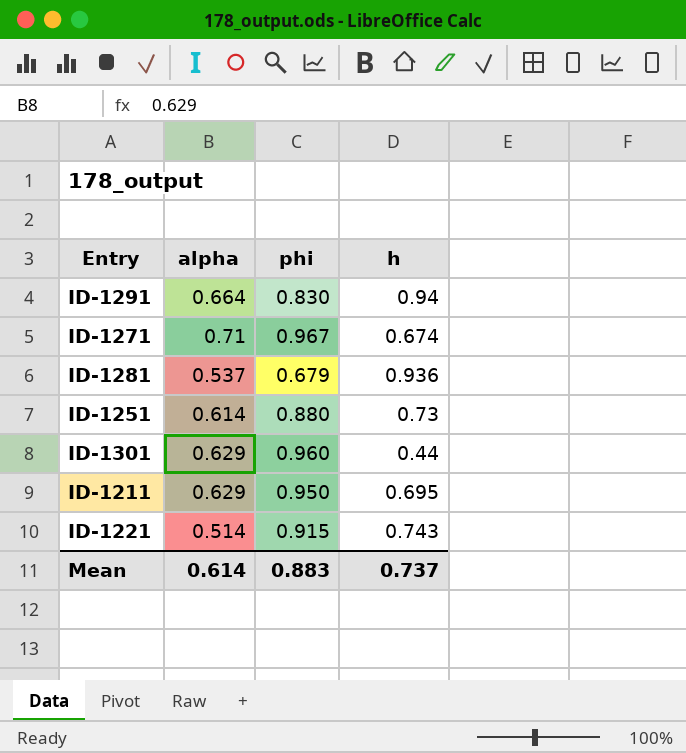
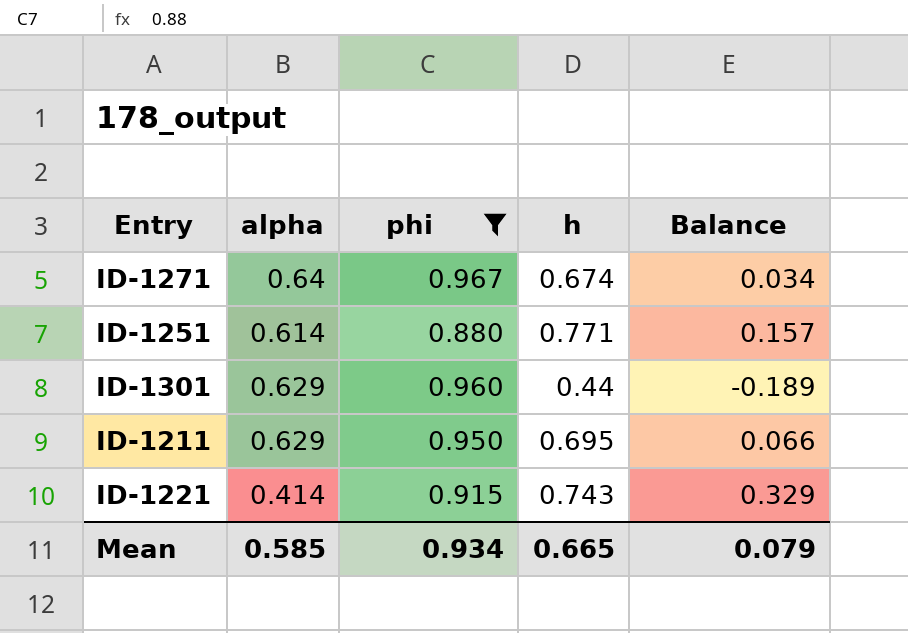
filter: none -> phi >= 0.880
column Balance | formula: none -> [h] - [alpha]
ID-1271 | alpha: 0.71 -> 0.64
ID-1251 | h: 0.73 -> 0.771
ID-1221 | alpha: 0.514 -> 0.414
Mean | alpha: 0.614 -> 0.585
Mean | phi: 0.883 -> 0.934
Mean | h: 0.737 -> 0.665

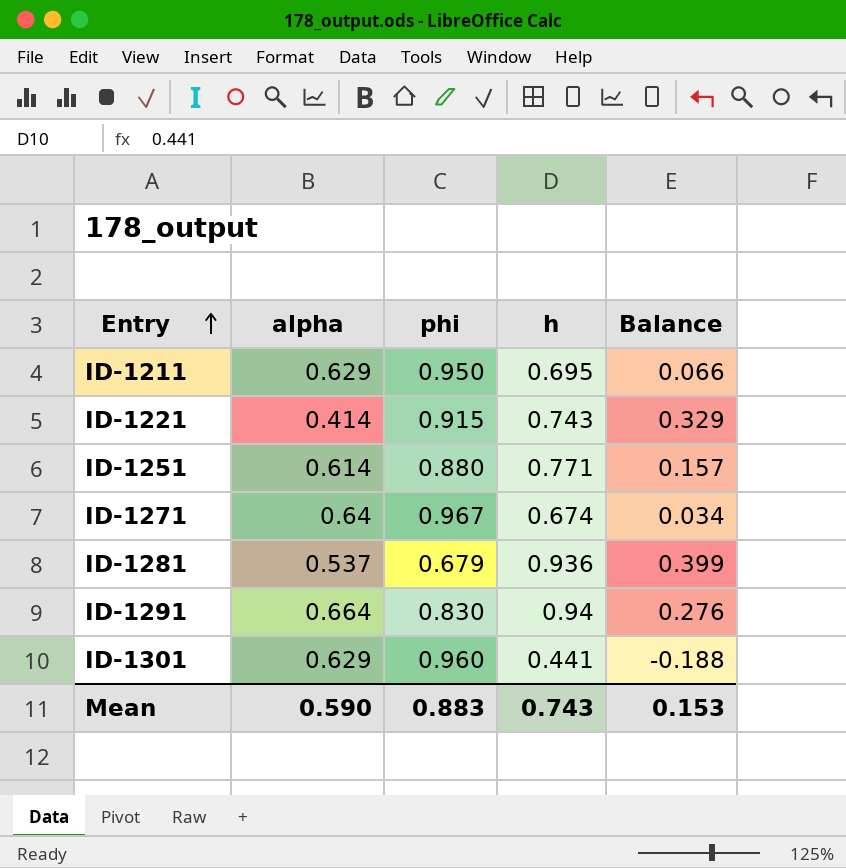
filter: phi >= 0.880 -> none
row order: none -> Entry ascending
ID-1301 | h: 0.44 -> 0.441
ID-1301 | Balance: -0.189 -> -0.188
Mean | alpha: 0.585 -> 0.590
Mean | phi: 0.934 -> 0.883
Mean | h: 0.665 -> 0.743
Mean | Balance: 0.079 -> 0.153

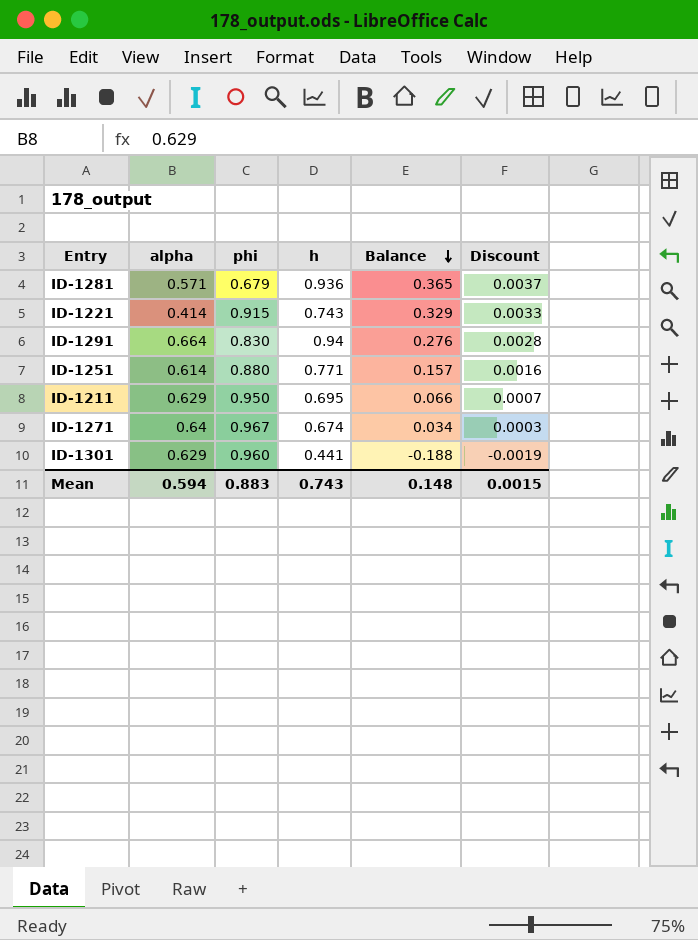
row order: Entry ascending -> Balance descending
column Discount | formula: none -> [Balance] * 0.01
ID-1281 | alpha: 0.537 -> 0.571
ID-1281 | Balance: 0.399 -> 0.365
Mean | alpha: 0.590 -> 0.594
Mean | Balance: 0.153 -> 0.148

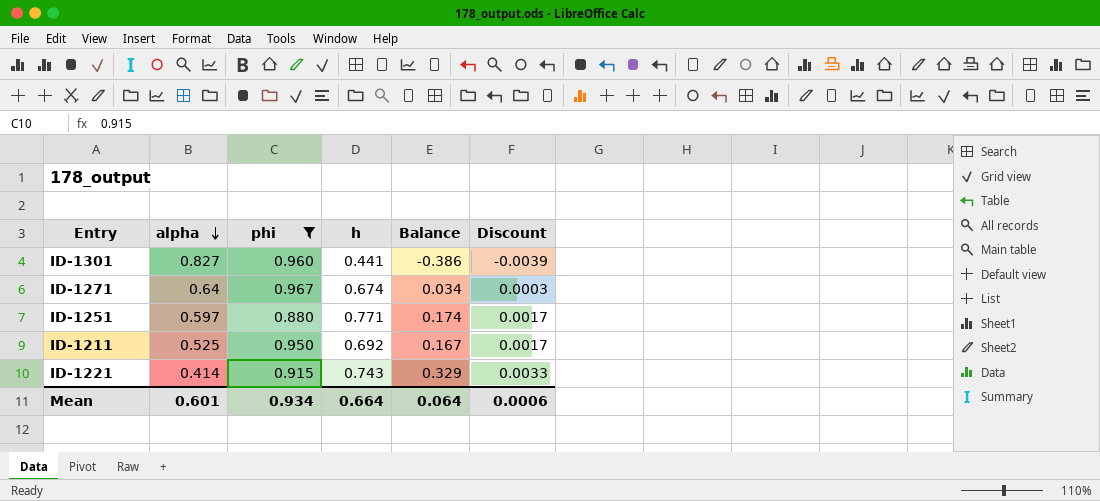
filter: none -> phi >= 0.880
row order: Balance descending -> alpha descending
ID-1301 | alpha: 0.629 -> 0.827
ID-1301 | Balance: -0.188 -> -0.386
ID-1301 | Discount: -0.0019 -> -0.0039
ID-1251 | alpha: 0.614 -> 0.597
ID-1251 | Balance: 0.157 -> 0.174
ID-1251 | Discount: 0.0016 -> 0.0017
ID-1211 | alpha: 0.629 -> 0.525
ID-1211 | h: 0.695 -> 0.692
ID-1211 | Balance: 0.066 -> 0.167
ID-1211 | Discount: 0.0007 -> 0.0017
Mean | alpha: 0.594 -> 0.601
Mean | phi: 0.883 -> 0.934
Mean | h: 0.743 -> 0.664
Mean | Balance: 0.148 -> 0.064
Mean | Discount: 0.0015 -> 0.0006

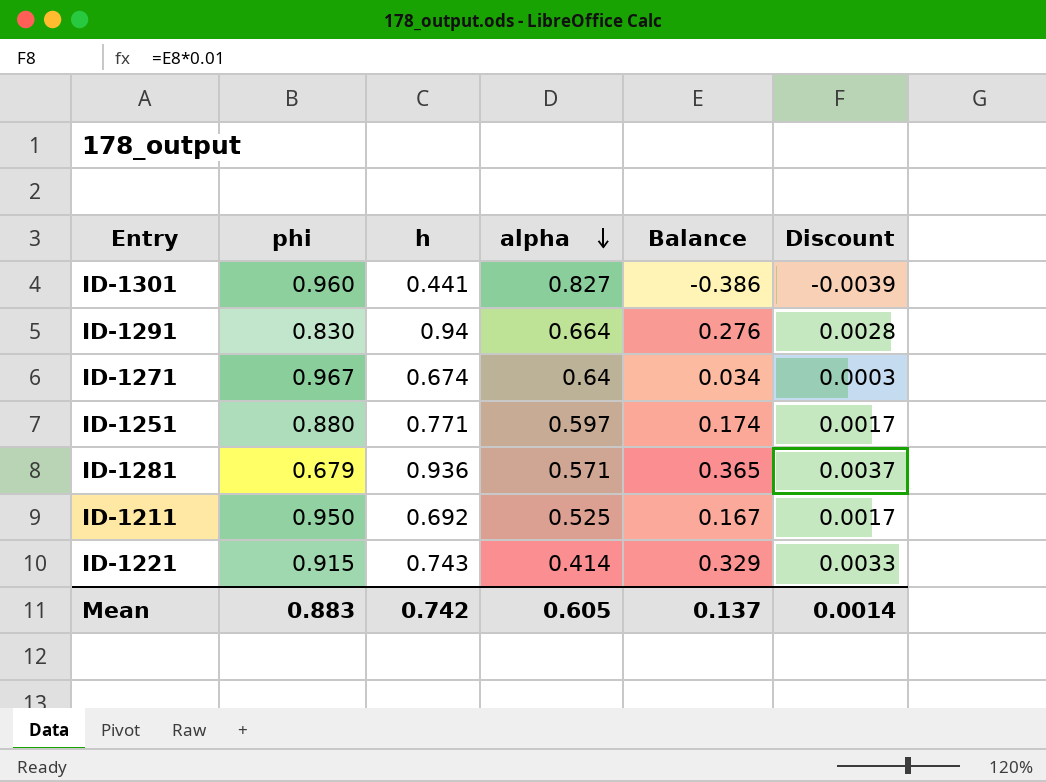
filter: phi >= 0.880 -> none
column alpha | position: 2 -> 4
Mean | phi: 0.934 -> 0.883
Mean | h: 0.664 -> 0.742
Mean | alpha: 0.601 -> 0.605
Mean | Balance: 0.064 -> 0.137
Mean | Discount: 0.0006 -> 0.0014

